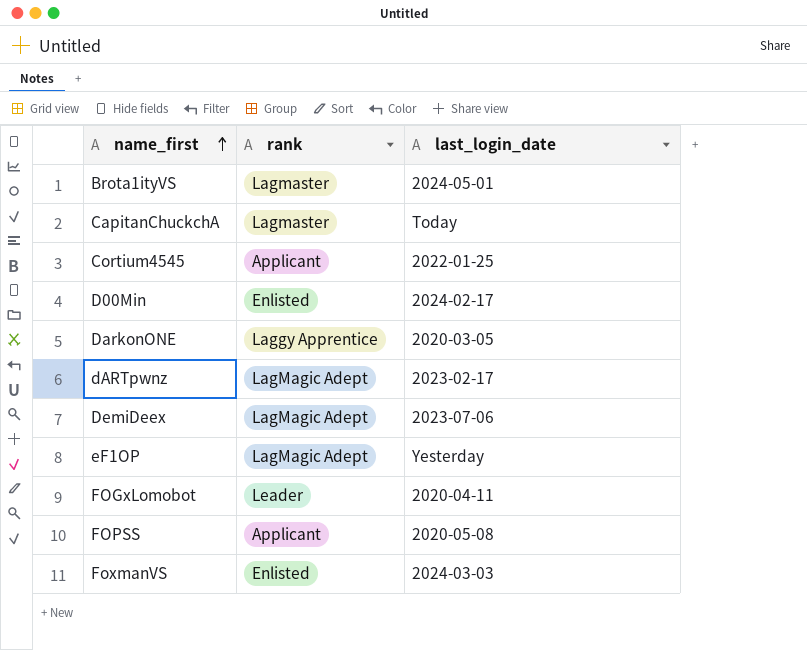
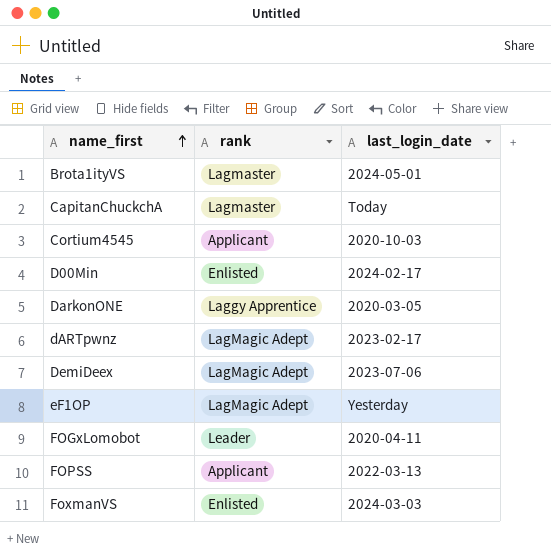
Cortium4545 | last_login_date: 2022-01-25 -> 2020-10-03
FOPSS | last_login_date: 2020-05-08 -> 2022-03-13

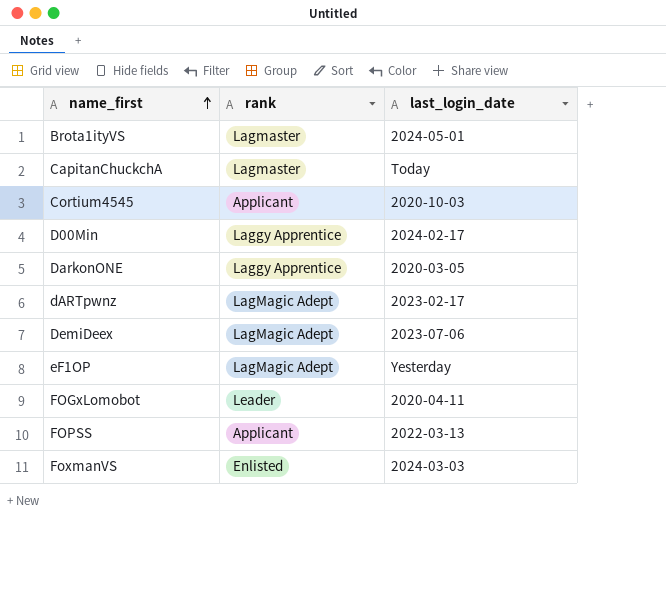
D00Min | rank: Enlisted -> Laggy Apprentice

